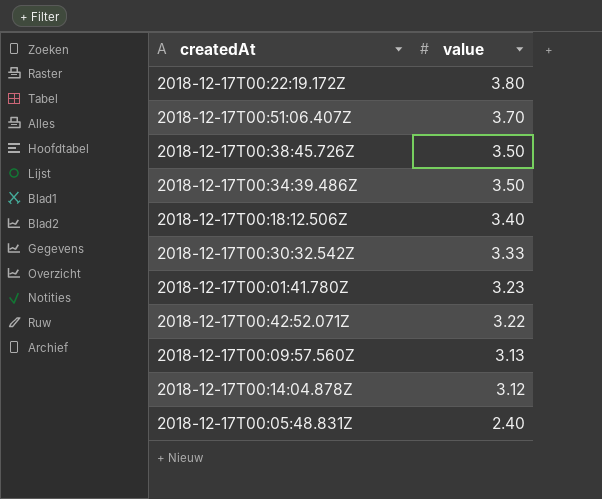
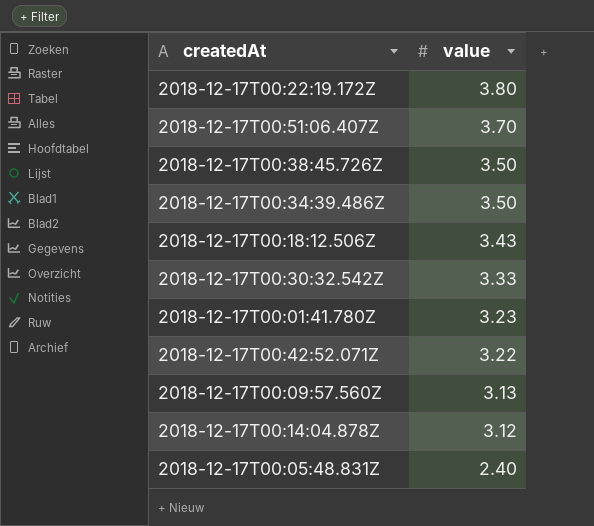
2018-12-17T00:18:12.506Z | value: 3.40 -> 3.43

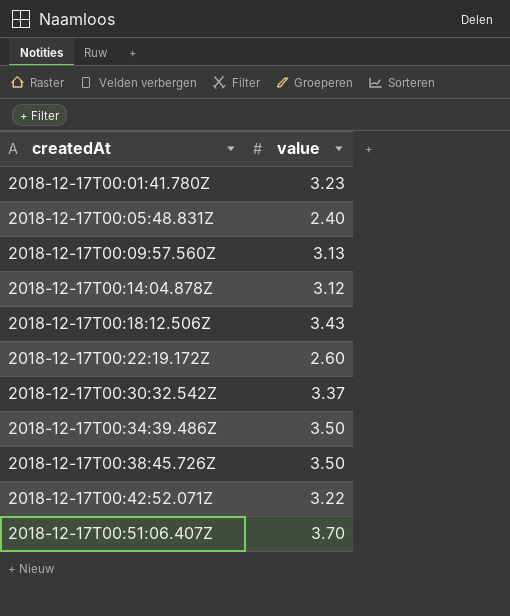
row order: value descending -> createdAt ascending
2018-12-17T00:22:19.172Z | value: 3.80 -> 2.60
2018-12-17T00:30:32.542Z | value: 3.33 -> 3.37

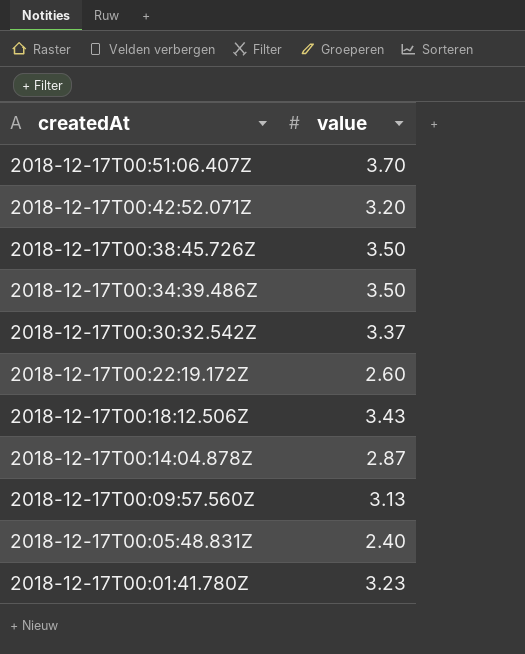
row order: createdAt ascending -> createdAt descending
2018-12-17T00:42:52.071Z | value: 3.22 -> 3.20
2018-12-17T00:14:04.878Z | value: 3.12 -> 2.87

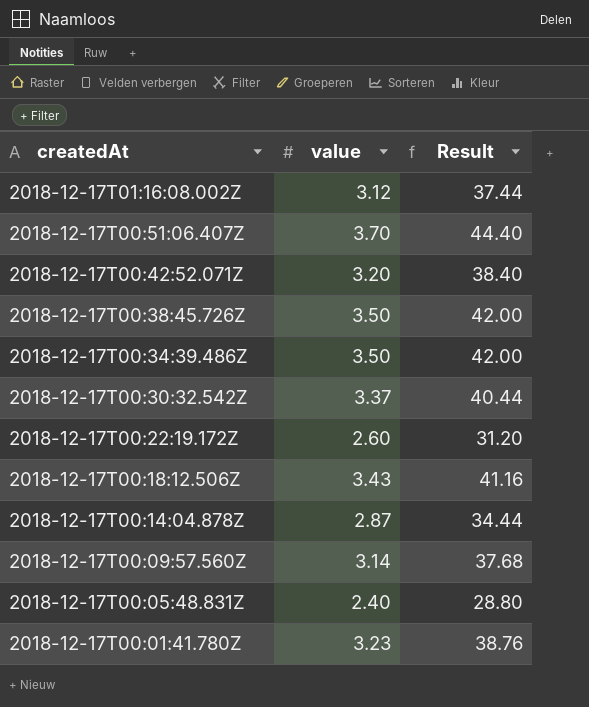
column Result | formula: none -> [value] * 12
row 2018-12-17T01:16:08.002Z: none -> 3.12 | 37.44
2018-12-17T00:09:57.560Z | value: 3.13 -> 3.14

